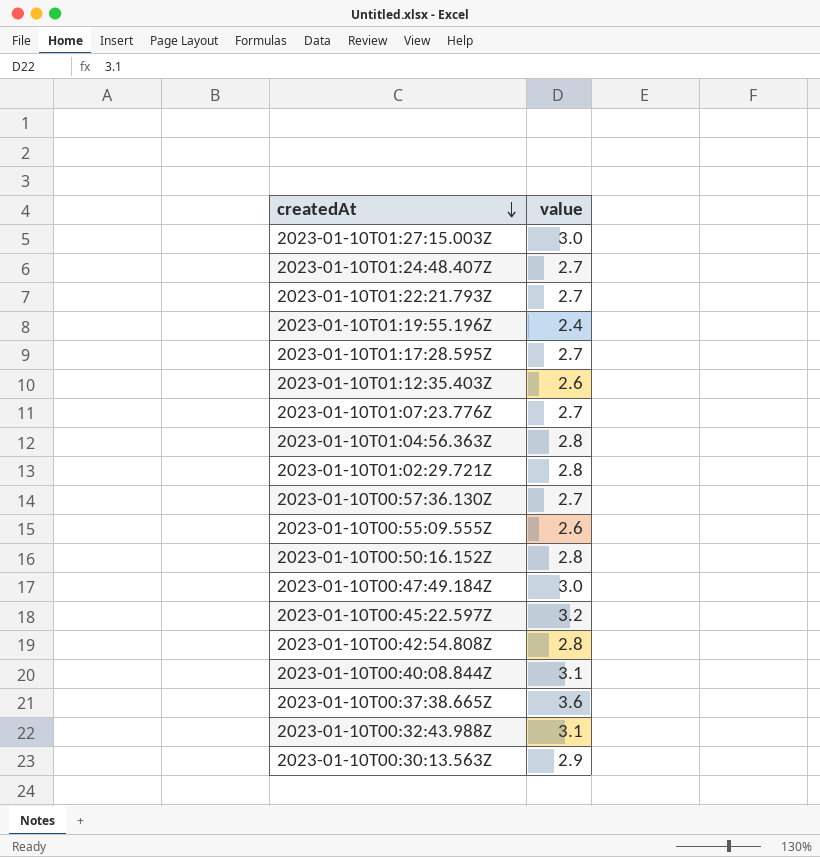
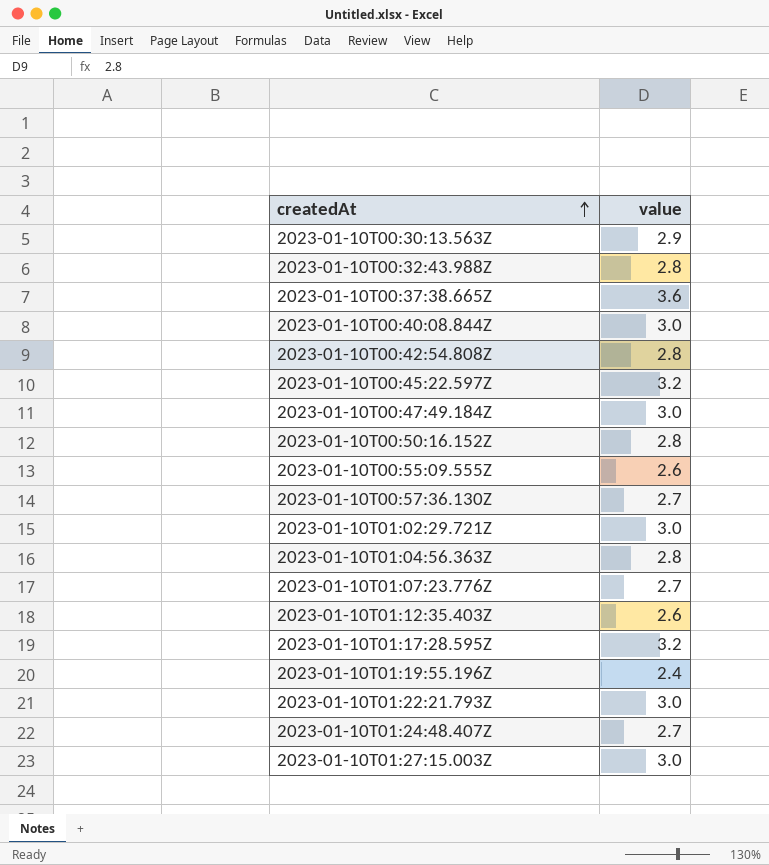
row order: createdAt descending -> createdAt ascending
2023-01-10T00:32:43.988Z | value: 3.1 -> 2.8
2023-01-10T00:40:08.844Z | value: 3.1 -> 3.0
2023-01-10T01:02:29.721Z | value: 2.8 -> 3.0
2023-01-10T01:17:28.595Z | value: 2.7 -> 3.2
2023-01-10T01:22:21.793Z | value: 2.7 -> 3.0

